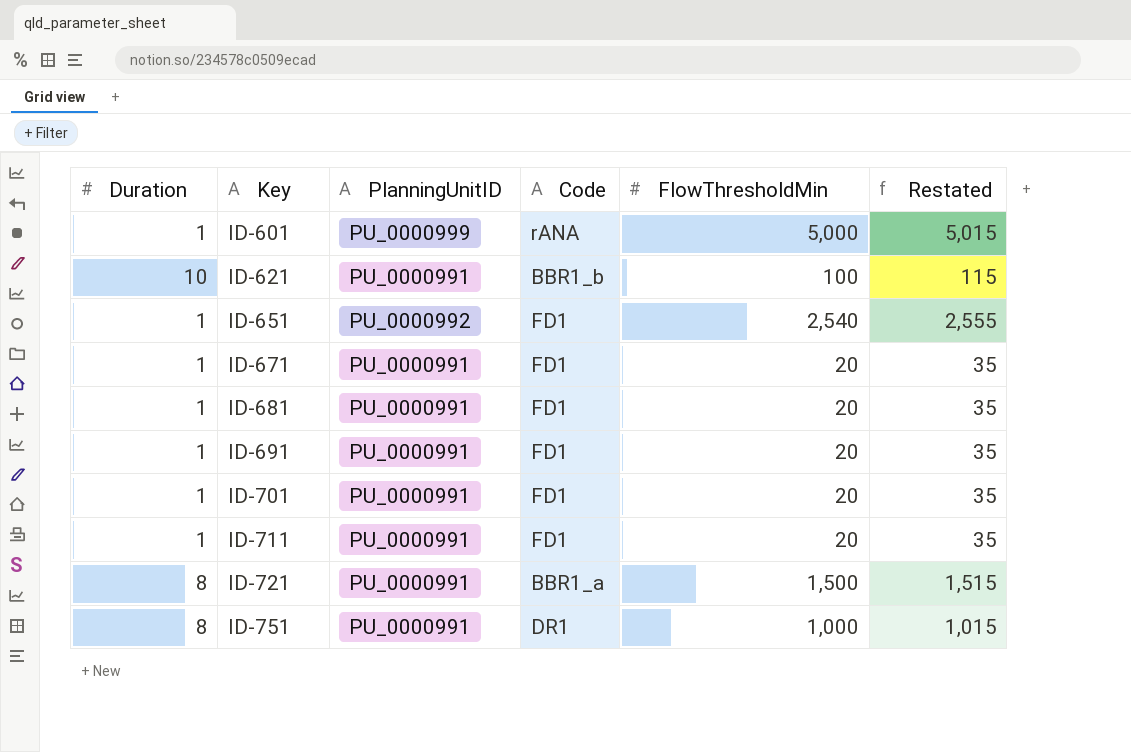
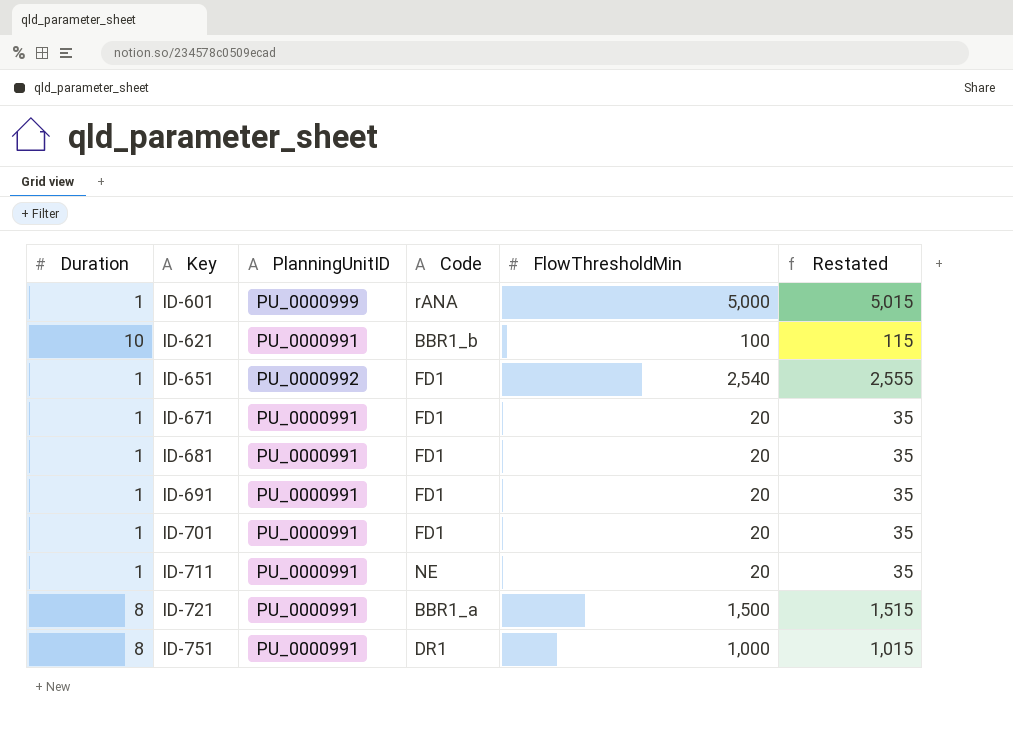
ID-711 | Code: FD1 -> NE

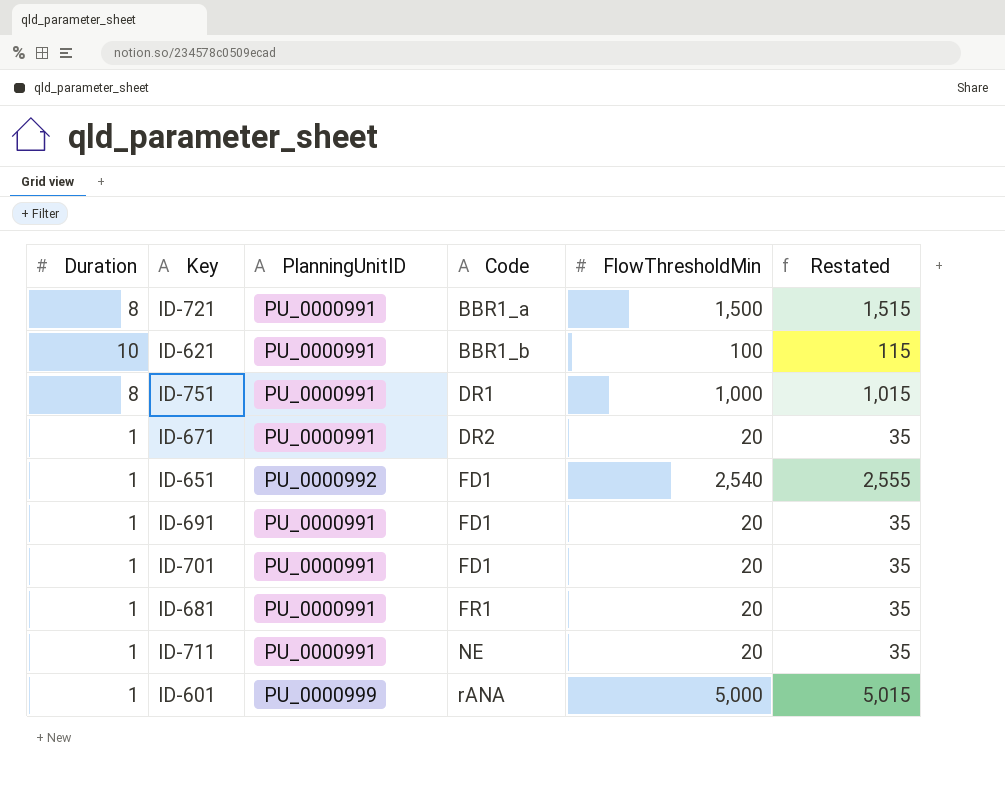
row order: Key ascending -> Code ascending
ID-671 | Code: FD1 -> DR2
ID-681 | Code: FD1 -> FR1

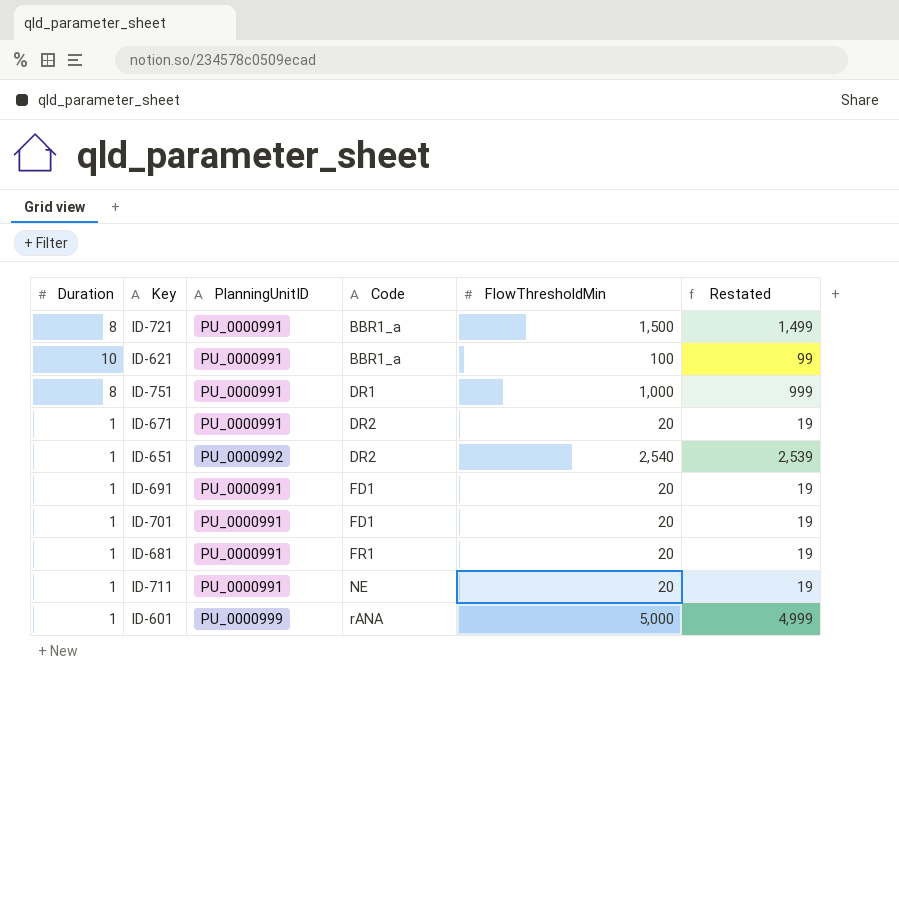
column Restated | formula: [FlowThresholdMin] + 15 -> [FlowThresholdMin] - 1
ID-621 | Code: BBR1_b -> BBR1_a
ID-651 | Code: FD1 -> DR2

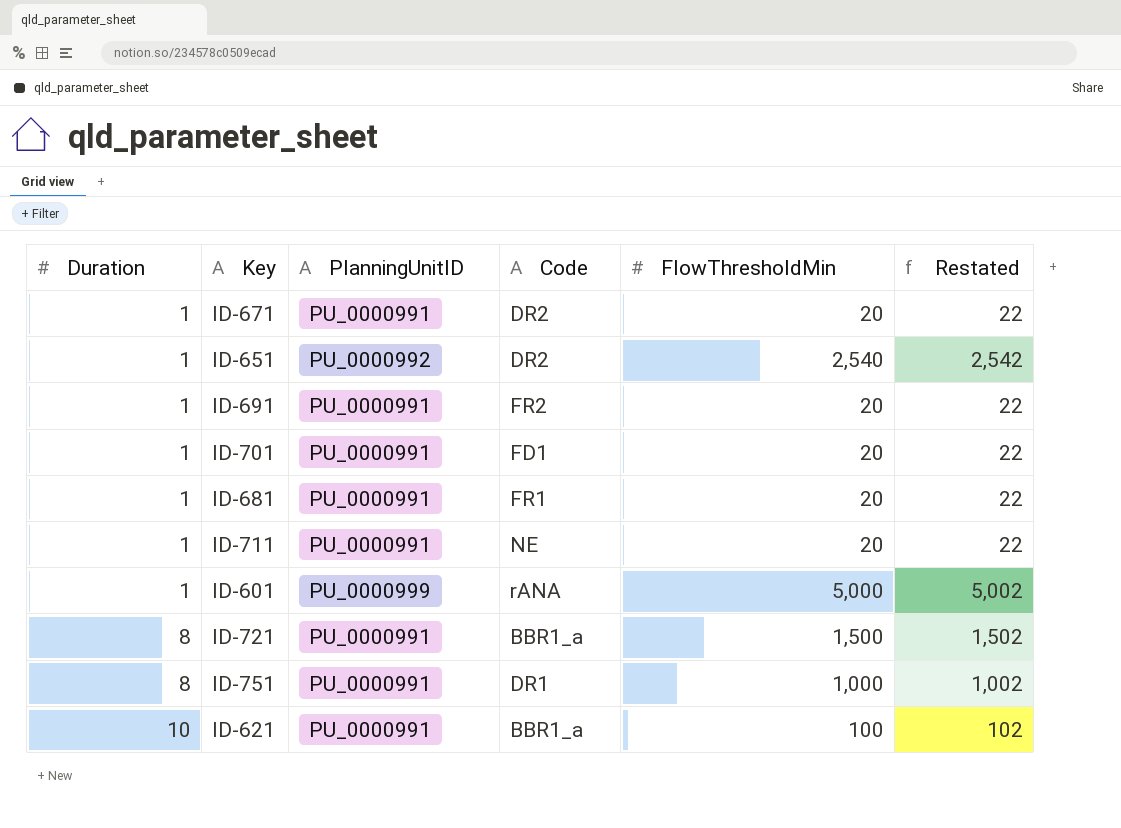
row order: Code ascending -> Duration ascending
column Restated | formula: [FlowThresholdMin] - 1 -> [FlowThresholdMin] + 2
ID-691 | Code: FD1 -> FR2

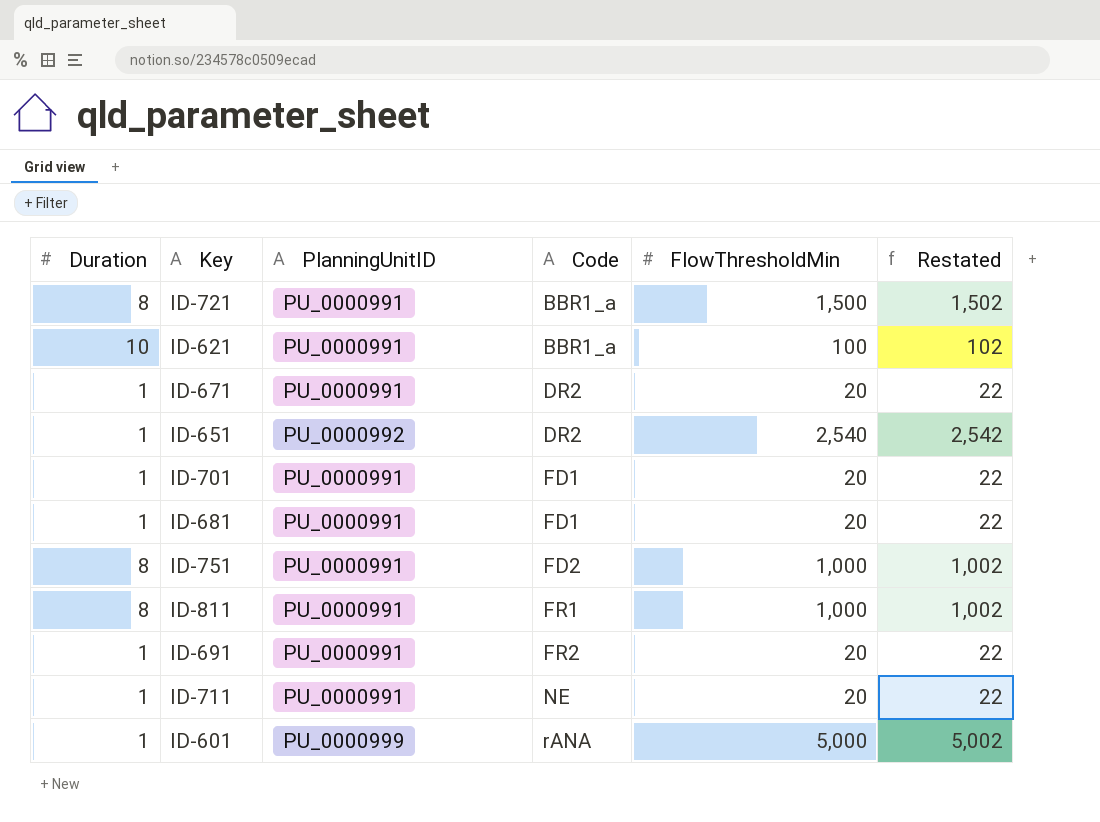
row order: Duration ascending -> Code ascending
ID-681 | Code: FR1 -> FD1
ID-751 | Code: DR1 -> FD2
row ID-811: none -> 8 | PU_0000991 | FR1 | 1,000 | 1,002

